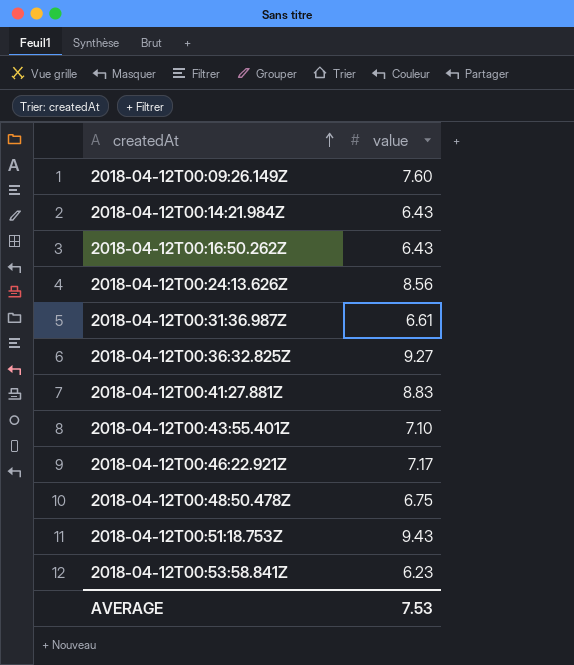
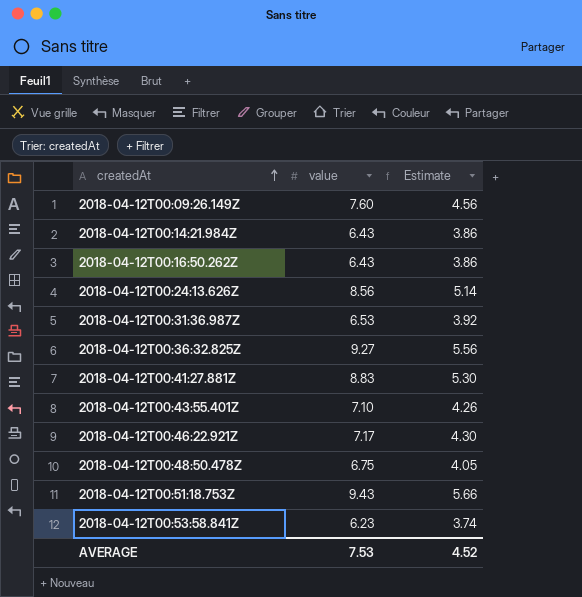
column Estimate | formula: none -> [value] * 0.6
2018-04-12T00:31:36.987Z | value: 6.61 -> 6.53

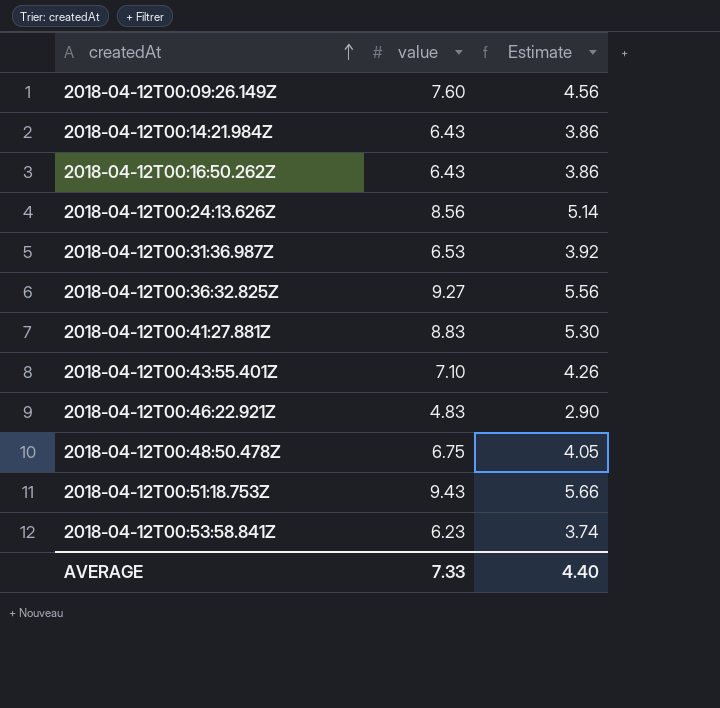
2018-04-12T00:46:22.921Z | value: 7.17 -> 4.83
2018-04-12T00:46:22.921Z | Estimate: 4.30 -> 2.90
AVERAGE | value: 7.53 -> 7.33
AVERAGE | Estimate: 4.52 -> 4.40

